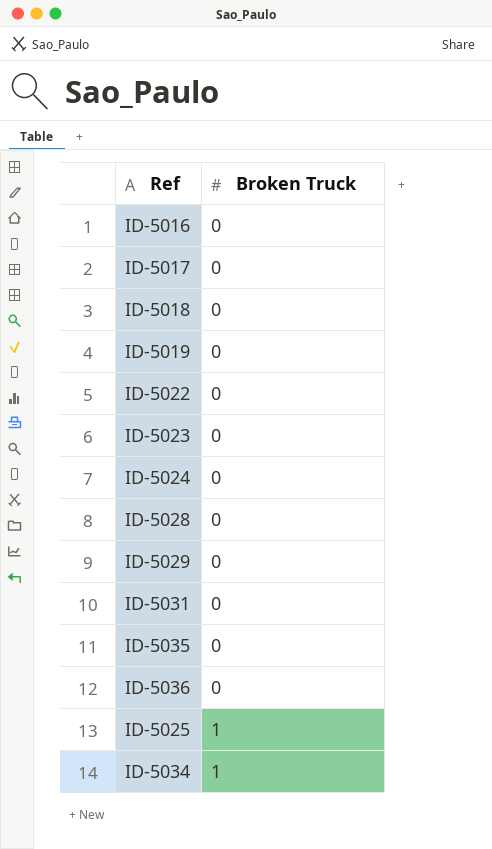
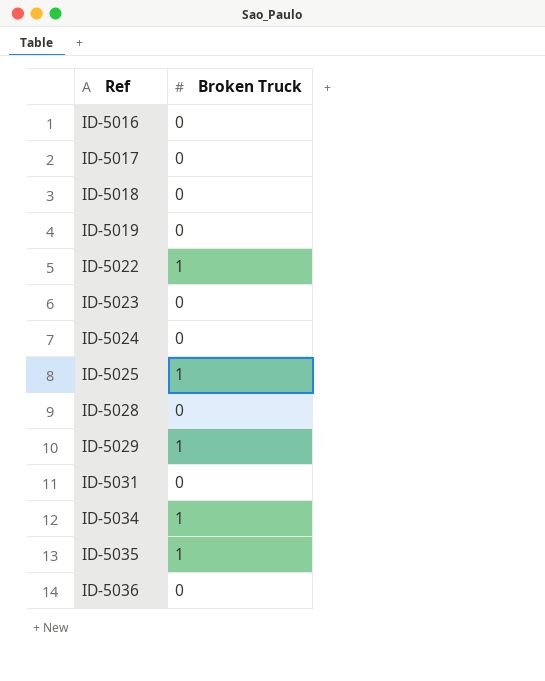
row order: Broken Truck ascending -> Ref ascending
ID-5022 | Broken Truck: 0 -> 1
ID-5029 | Broken Truck: 0 -> 1
ID-5035 | Broken Truck: 0 -> 1

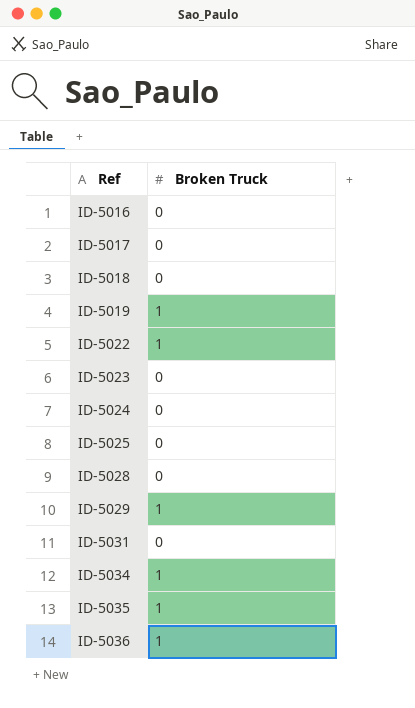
ID-5019 | Broken Truck: 0 -> 1
ID-5025 | Broken Truck: 1 -> 0
ID-5036 | Broken Truck: 0 -> 1

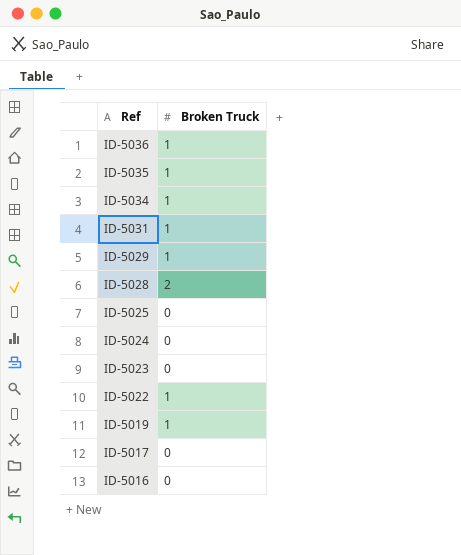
row order: Ref ascending -> Ref descending
row ID-5018: 0 -> none
ID-5031 | Broken Truck: 0 -> 1
ID-5028 | Broken Truck: 0 -> 2

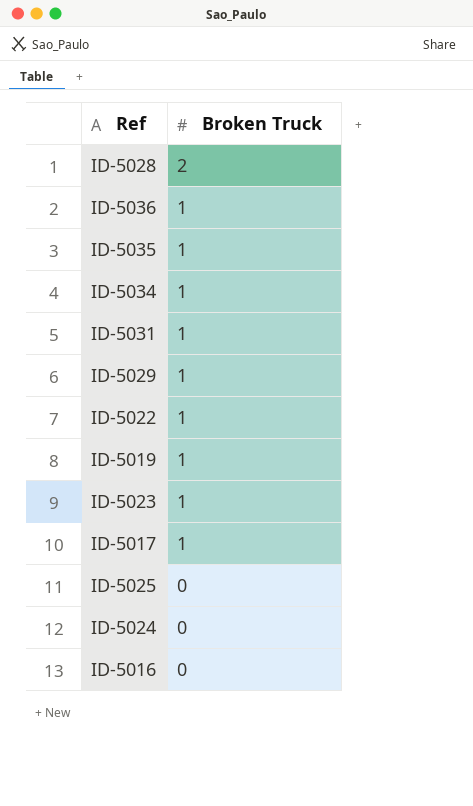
row order: Ref descending -> Broken Truck descending
ID-5023 | Broken Truck: 0 -> 1
ID-5017 | Broken Truck: 0 -> 1

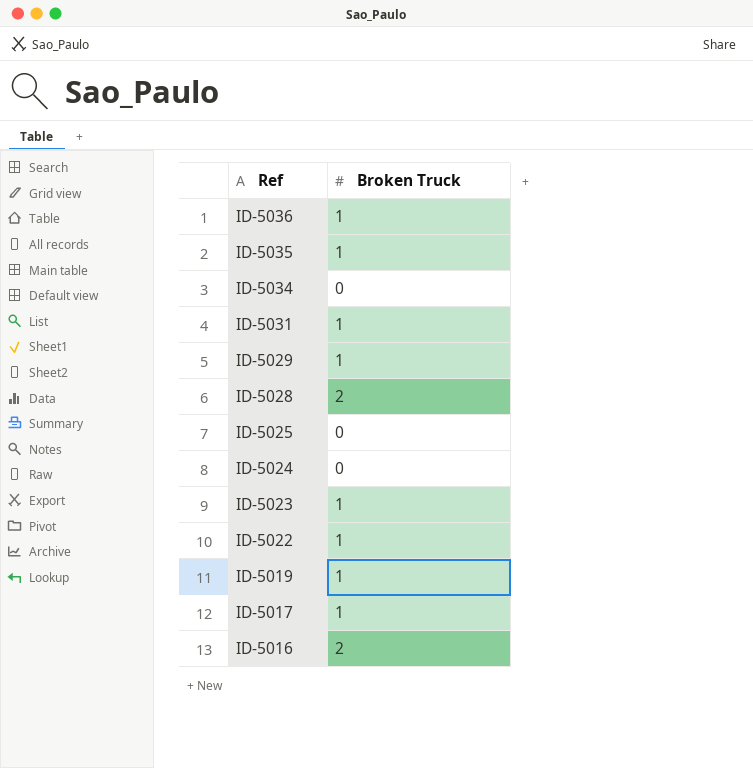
row order: Broken Truck descending -> Ref descending
ID-5034 | Broken Truck: 1 -> 0
ID-5016 | Broken Truck: 0 -> 2

